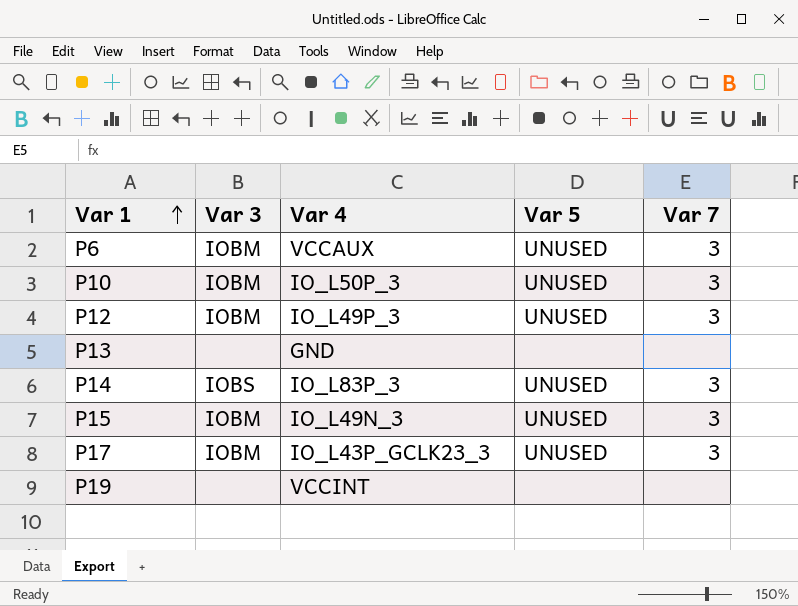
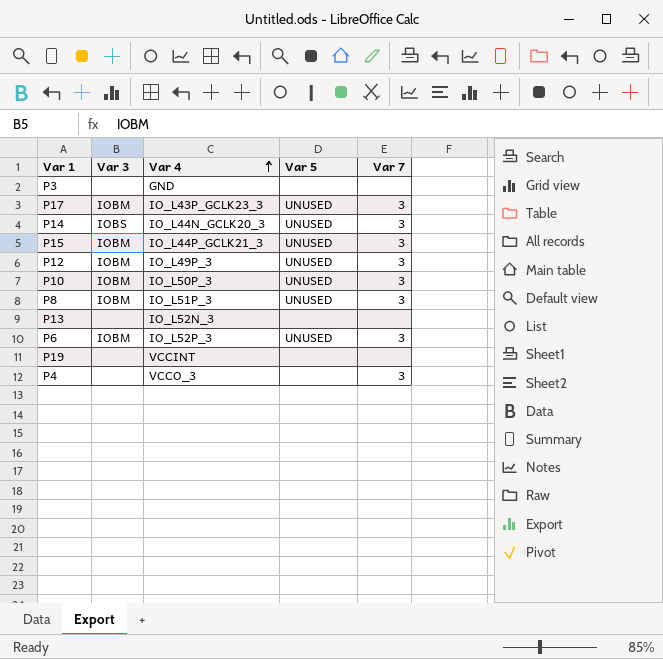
row order: Var 1 ascending -> Var 4 ascending
row P3: none -> none | GND | none | none
P14 | Var 4: IO_L83P_3 -> IO_L44N_GCLK20_3
P15 | Var 4: IO_L49N_3 -> IO_L44P_GCLK21_3
row P8: none -> IOBM | IO_L51P_3 | UNUSED | 3
P13 | Var 4: GND -> IO_L52N_3
P6 | Var 4: VCCAUX -> IO_L52P_3
row P4: none -> none | VCCO_3 | none | 3

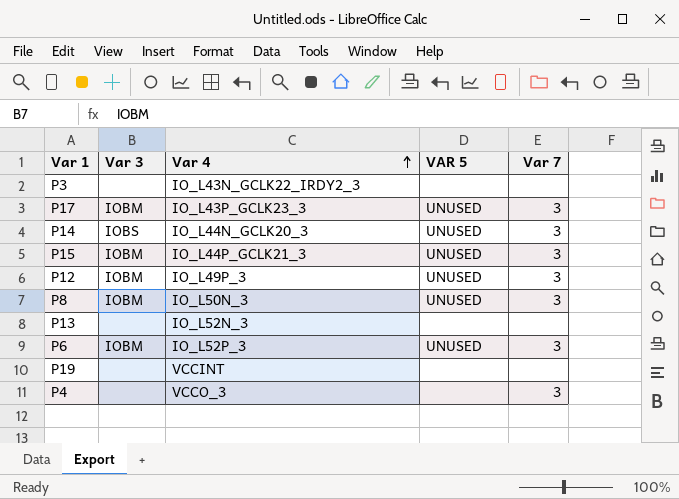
column name: Var 5 -> VAR 5
row P10: IOBM | IO_L50P_3 | UNUSED | 3 -> none
P3 | Var 4: GND -> IO_L43N_GCLK22_IRDY2_3
P8 | Var 4: IO_L51P_3 -> IO_L50N_3

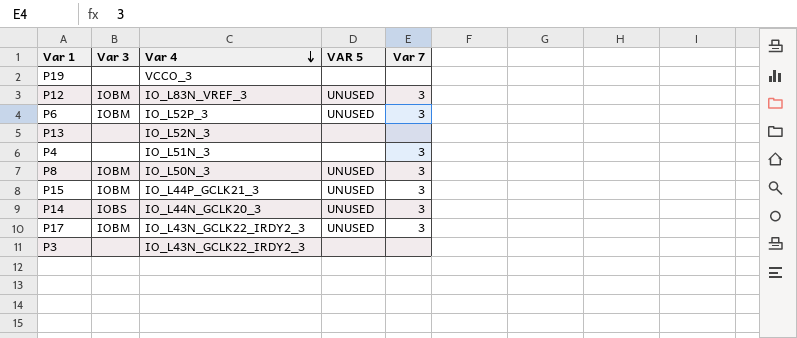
row order: Var 4 ascending -> Var 4 descending
P19 | Var 4: VCCINT -> VCCO_3
P12 | Var 4: IO_L49P_3 -> IO_L83N_VREF_3
P4 | Var 4: VCCO_3 -> IO_L51N_3
P17 | Var 4: IO_L43P_GCLK23_3 -> IO_L43N_GCLK22_IRDY2_3

